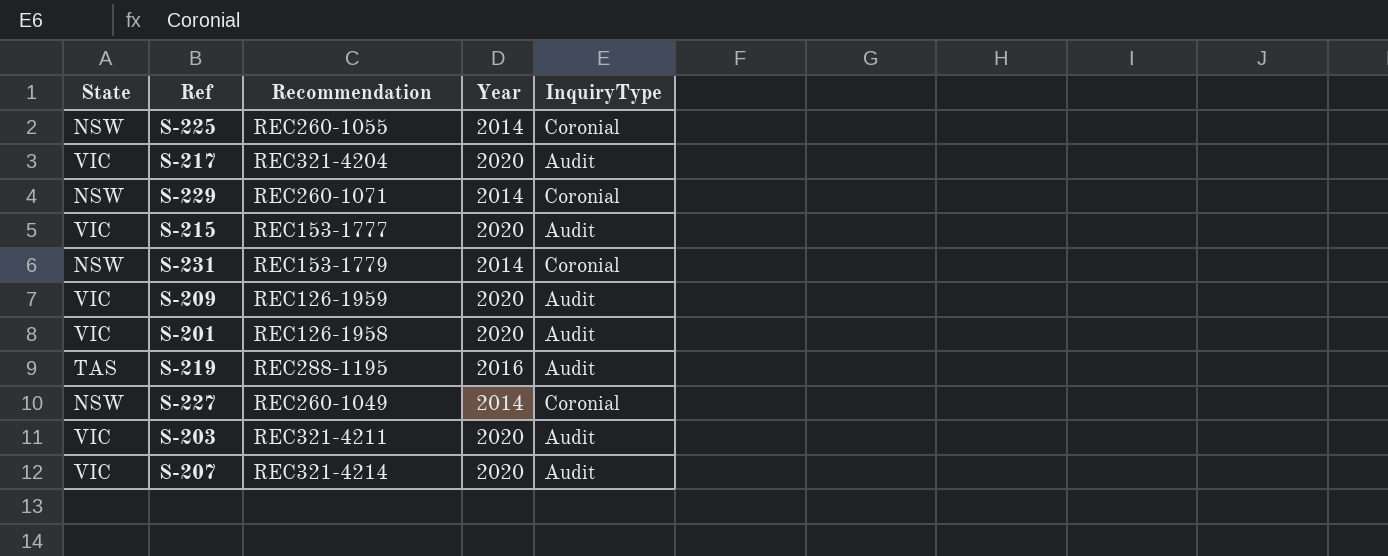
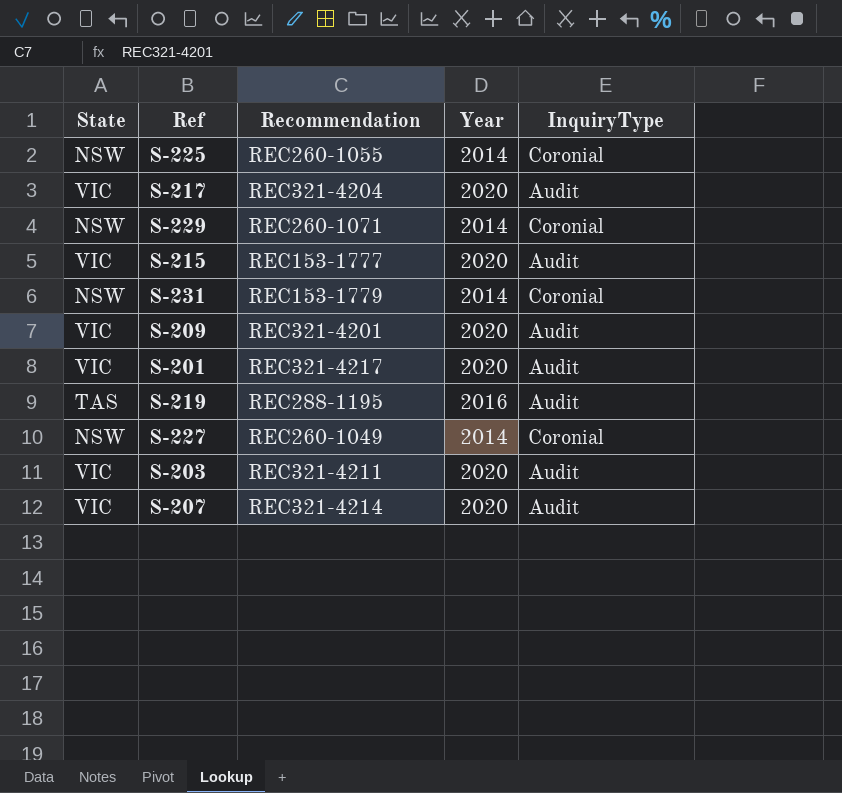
S-209 | Recommendation: REC126-1959 -> REC321-4201
S-201 | Recommendation: REC126-1958 -> REC321-4217

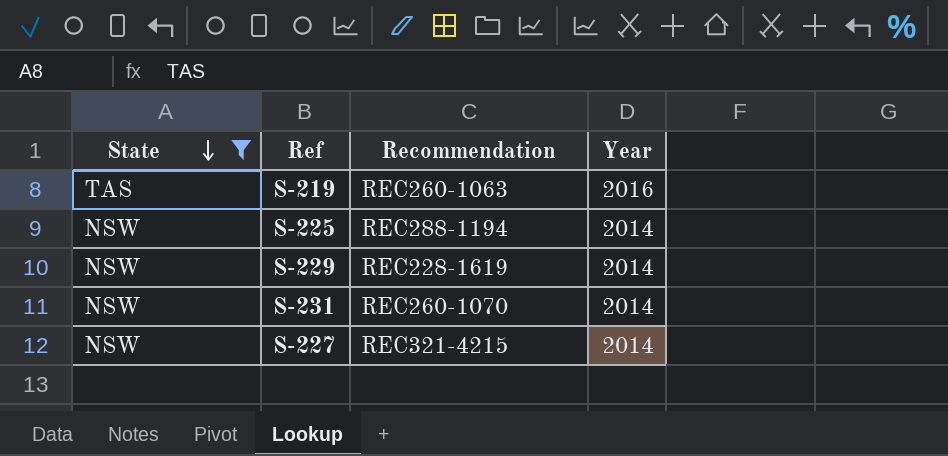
filter: none -> State != VIC
row order: none -> State descending
column InquiryType | position: 5 -> none
S-219 | Recommendation: REC288-1195 -> REC260-1063
S-225 | Recommendation: REC260-1055 -> REC288-1194
S-229 | Recommendation: REC260-1071 -> REC228-1619
S-231 | Recommendation: REC153-1779 -> REC260-1070
S-227 | Recommendation: REC260-1049 -> REC321-4215

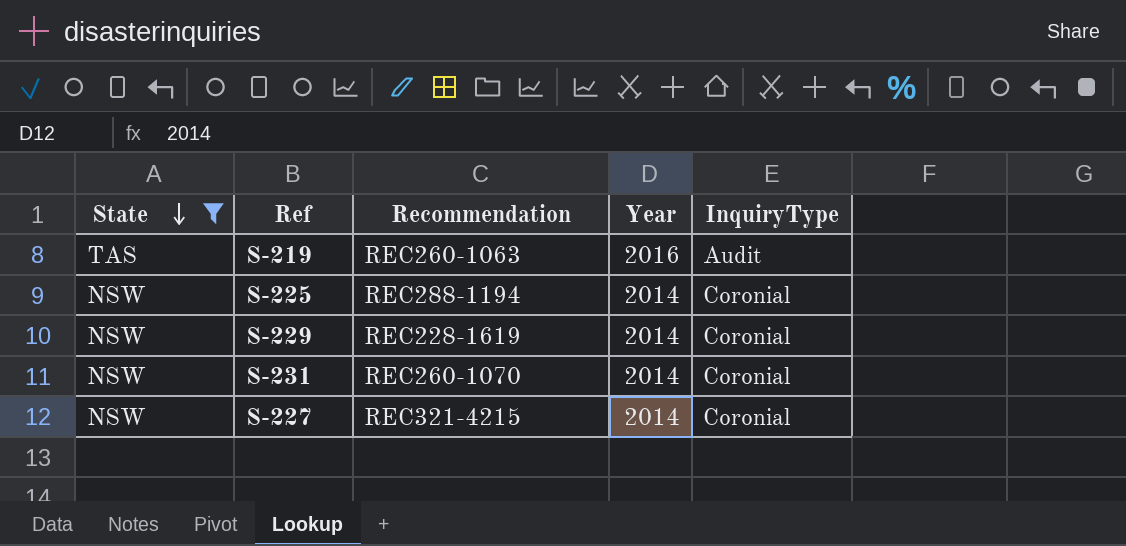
column InquiryType | position: none -> 5

